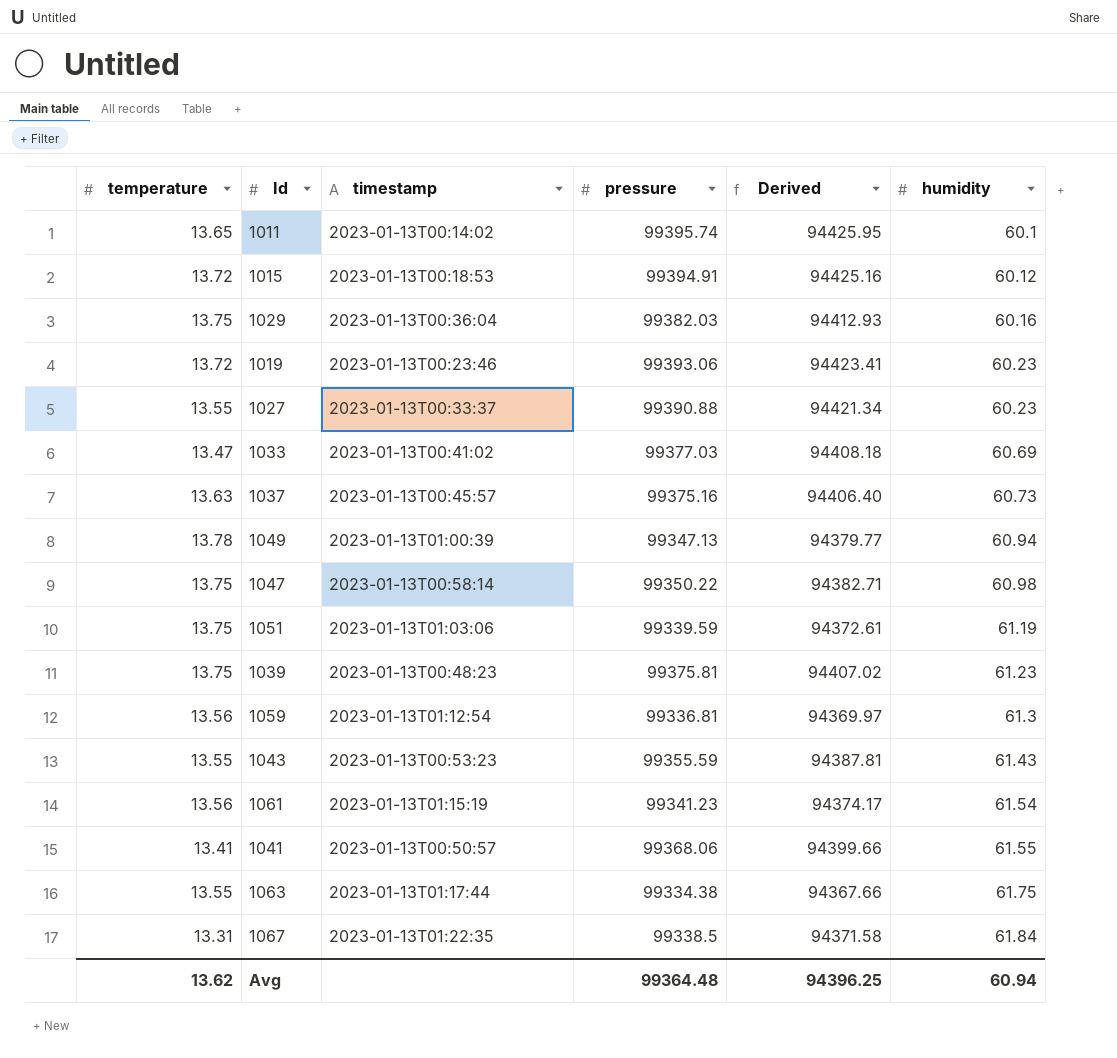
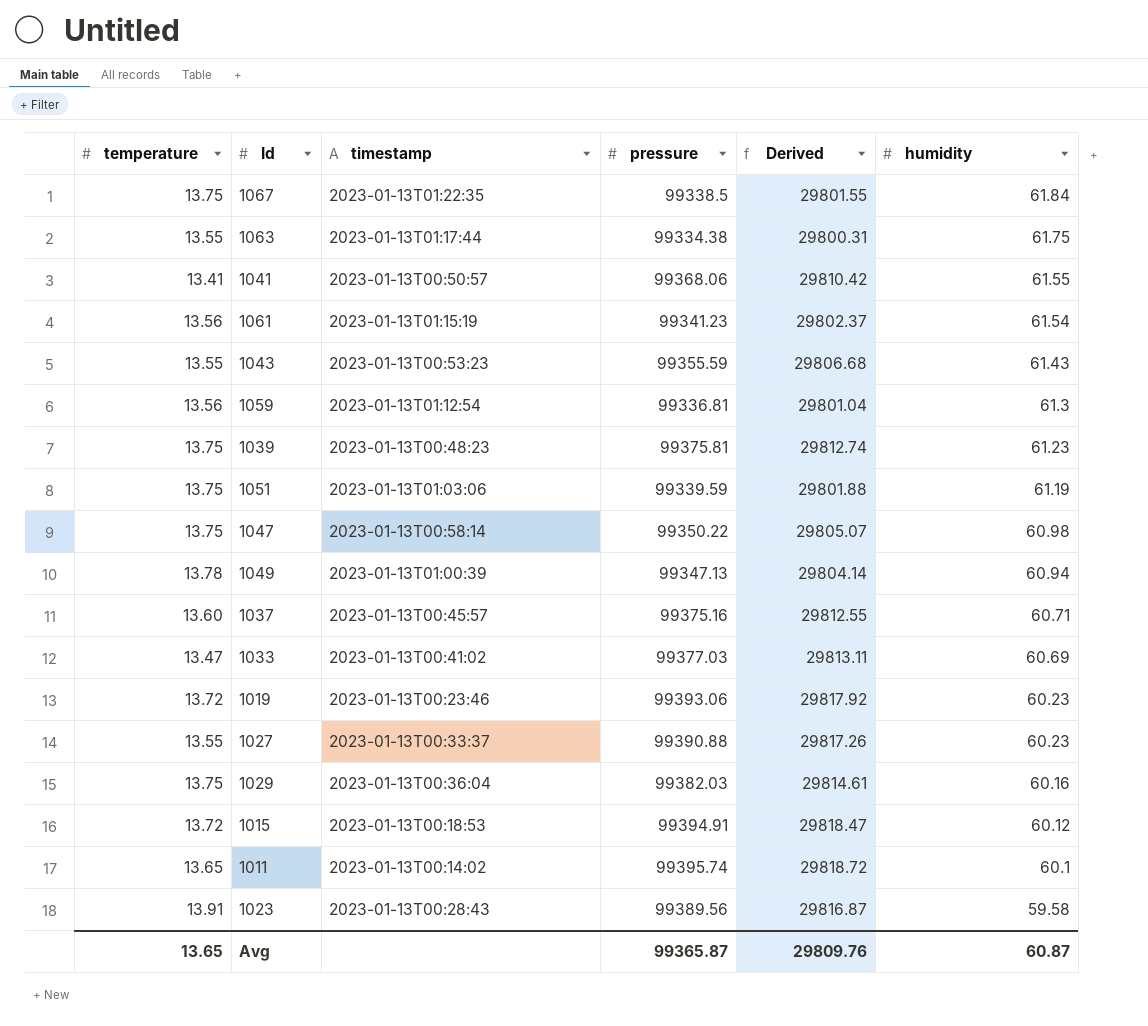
row order: humidity ascending -> humidity descending
column Derived | formula: [pressure] * 0.95 -> [pressure] * 0.3
1067 | temperature: 13.31 -> 13.75
1037 | temperature: 13.63 -> 13.60
1037 | humidity: 60.73 -> 60.71
row 1023: none -> 13.91 | 2023-01-13T00:28:43 | 99389.56 | 29816.87 | 59.58
Avg | temperature: 13.62 -> 13.65
Avg | pressure: 99364.48 -> 99365.87
Avg | Derived: 94396.25 -> 29809.76
Avg | humidity: 60.94 -> 60.87

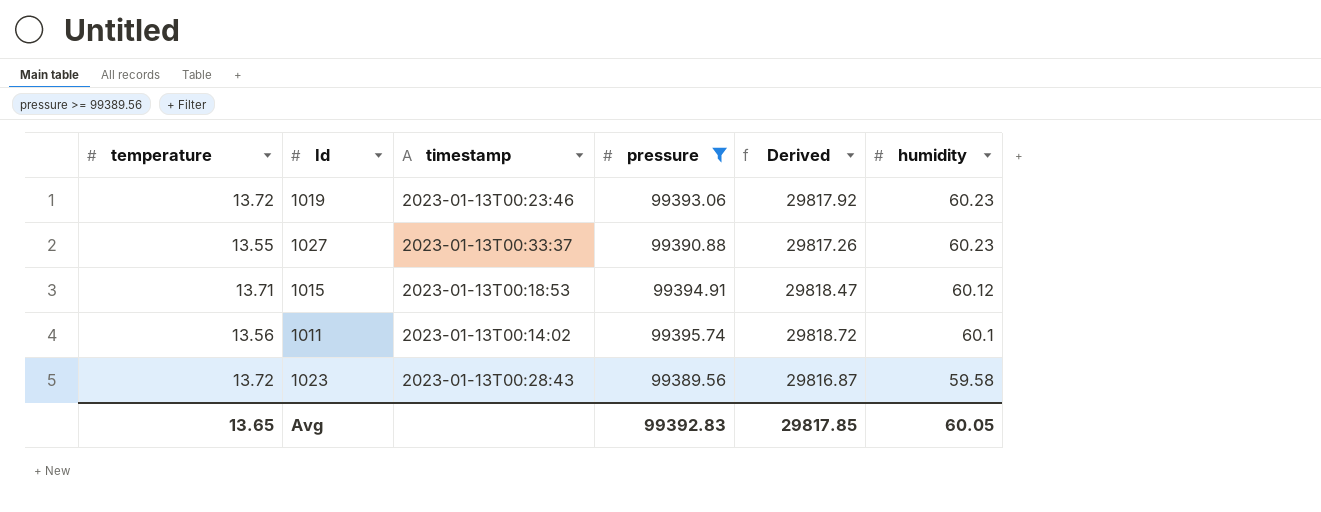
filter: none -> pressure >= 99389.56
1015 | temperature: 13.72 -> 13.71
1011 | temperature: 13.65 -> 13.56
1023 | temperature: 13.91 -> 13.72
Avg | pressure: 99365.87 -> 99392.83
Avg | Derived: 29809.76 -> 29817.85
Avg | humidity: 60.87 -> 60.05

